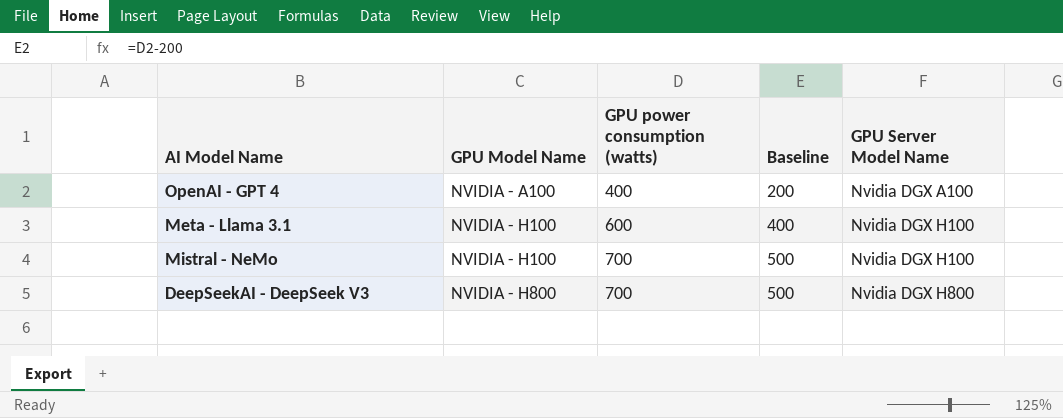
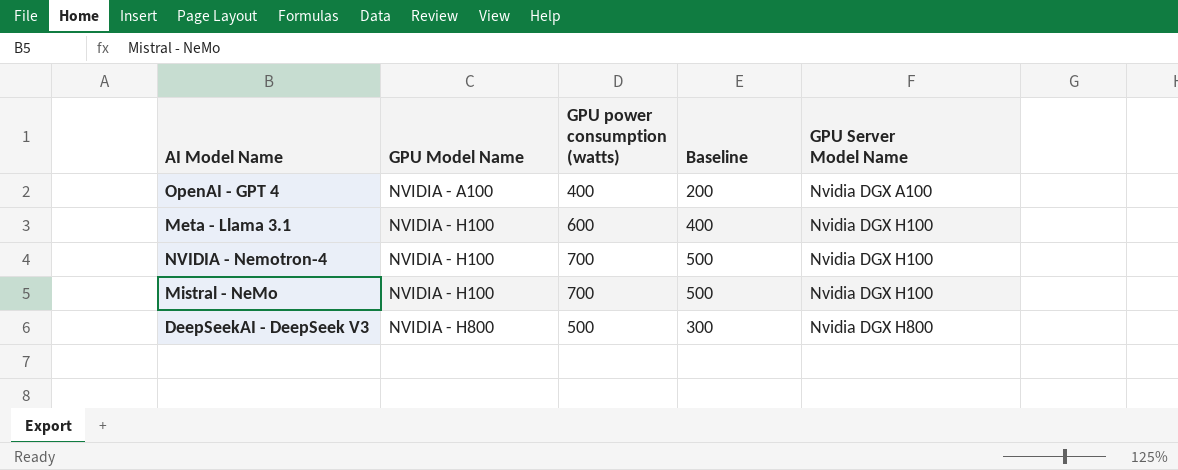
row NVIDIA - Nemotron-4: none -> NVIDIA - H100 | 700 | 500 | Nvidia DGX H100
DeepSeekAI - DeepSeek V3 | GPU power consumption (watts): 700 -> 500
DeepSeekAI - DeepSeek V3 | Baseline: 500 -> 300

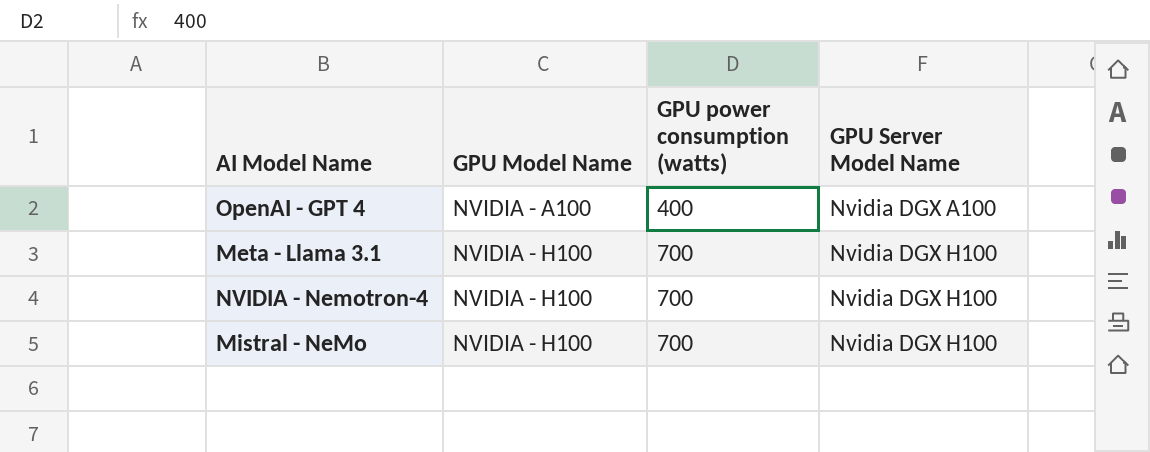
column Baseline | formula: [GPU power consumption (watts)] - 200 -> none
row DeepSeekAI - DeepSeek V3: NVIDIA - H800 | 500 | 300 | Nvidia DGX H800 -> none
Meta - Llama 3.1 | GPU power consumption (watts): 600 -> 700

